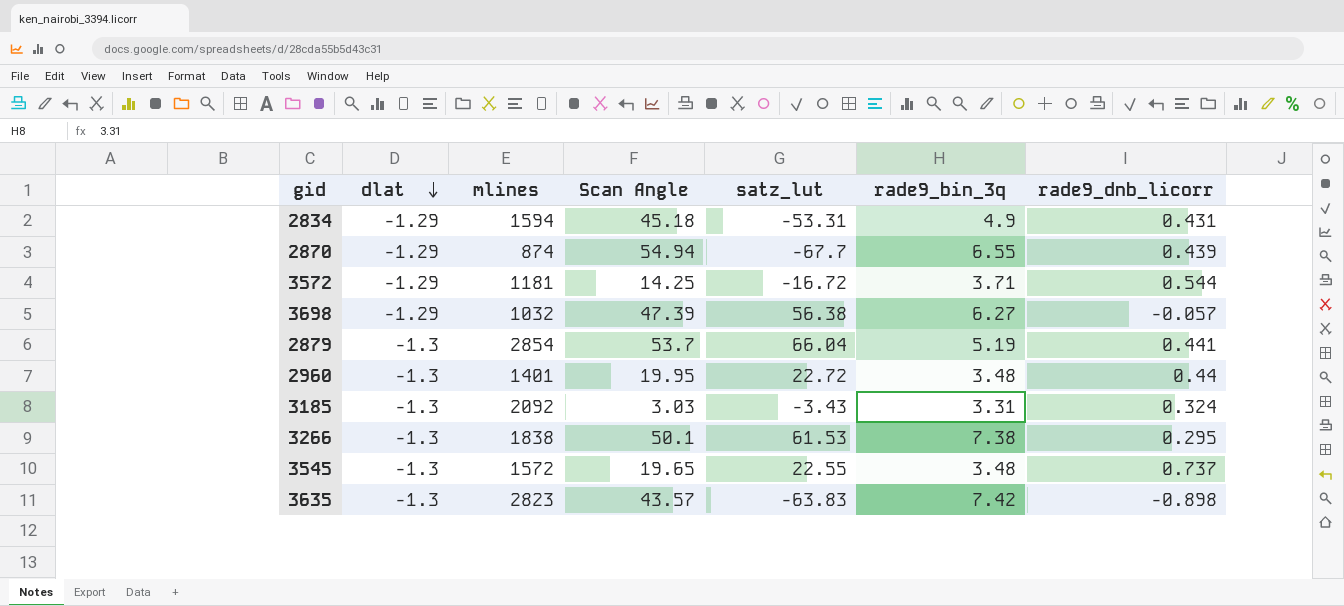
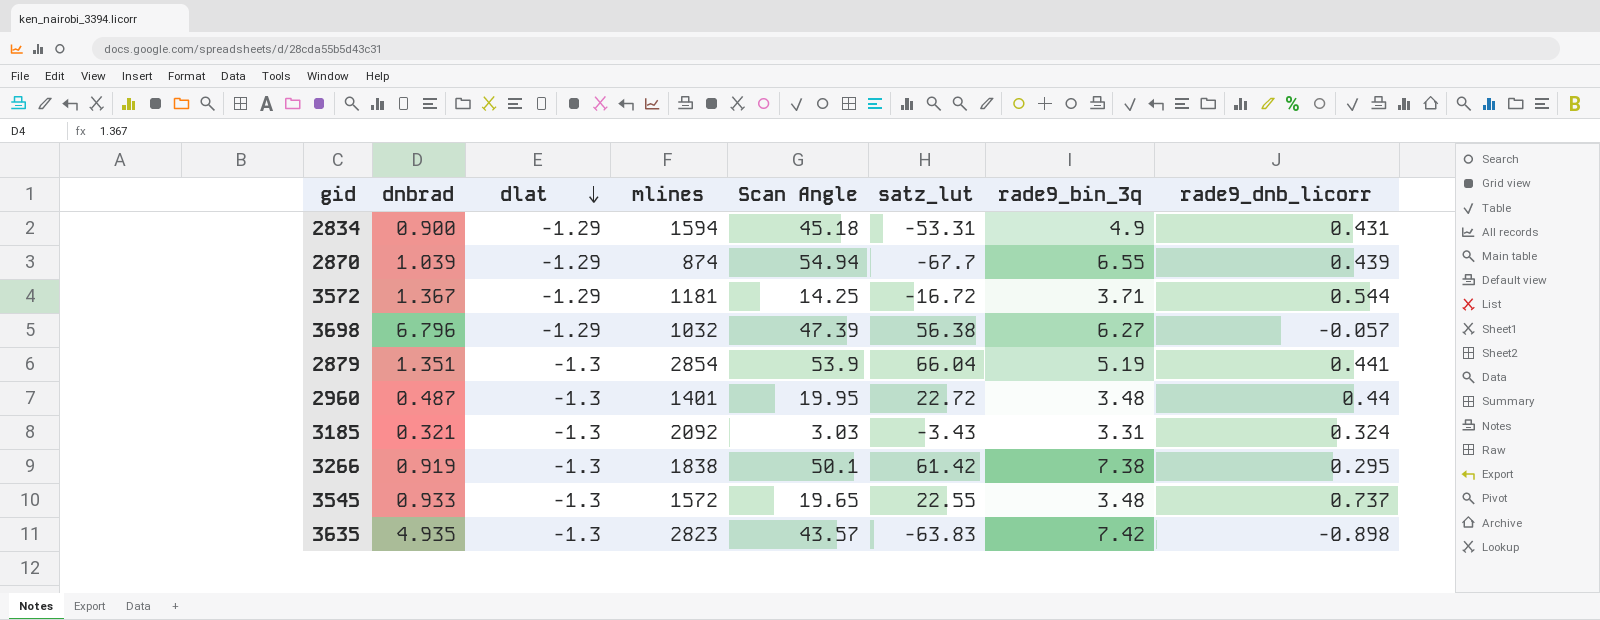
column dnbrad | position: none -> 2
2879 | Scan Angle: 53.7 -> 53.9
3266 | satz_lut: 61.53 -> 61.42

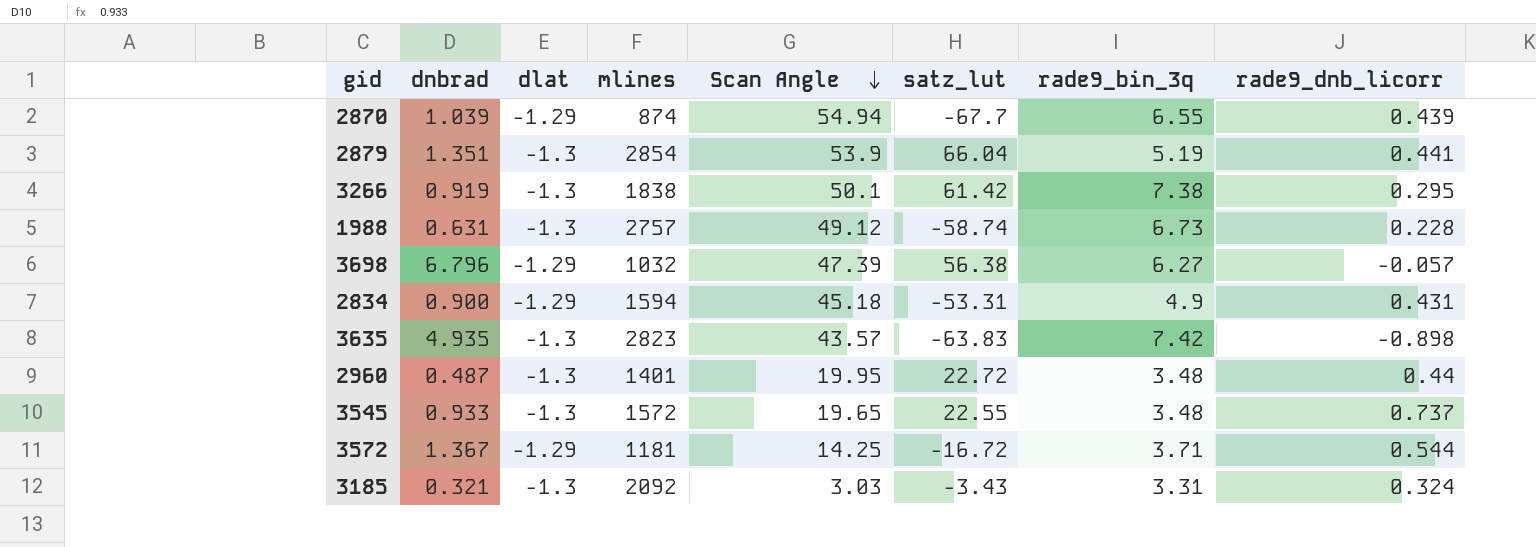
row order: dlat descending -> Scan Angle descending
row 1988: none -> 0.631 | -1.3 | 2757 | 49.12 | -58.74 | 6.73 | 0.228

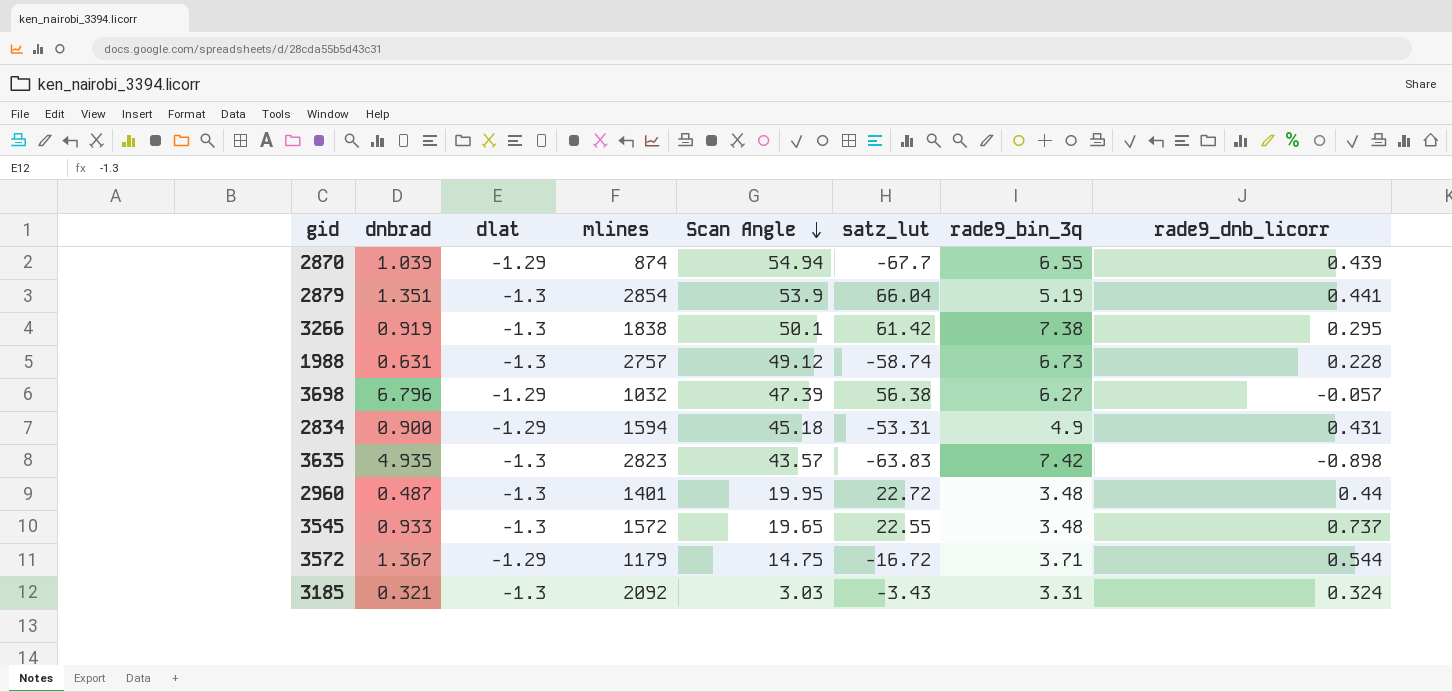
3572 | mlines: 1181 -> 1179
3572 | Scan Angle: 14.25 -> 14.75

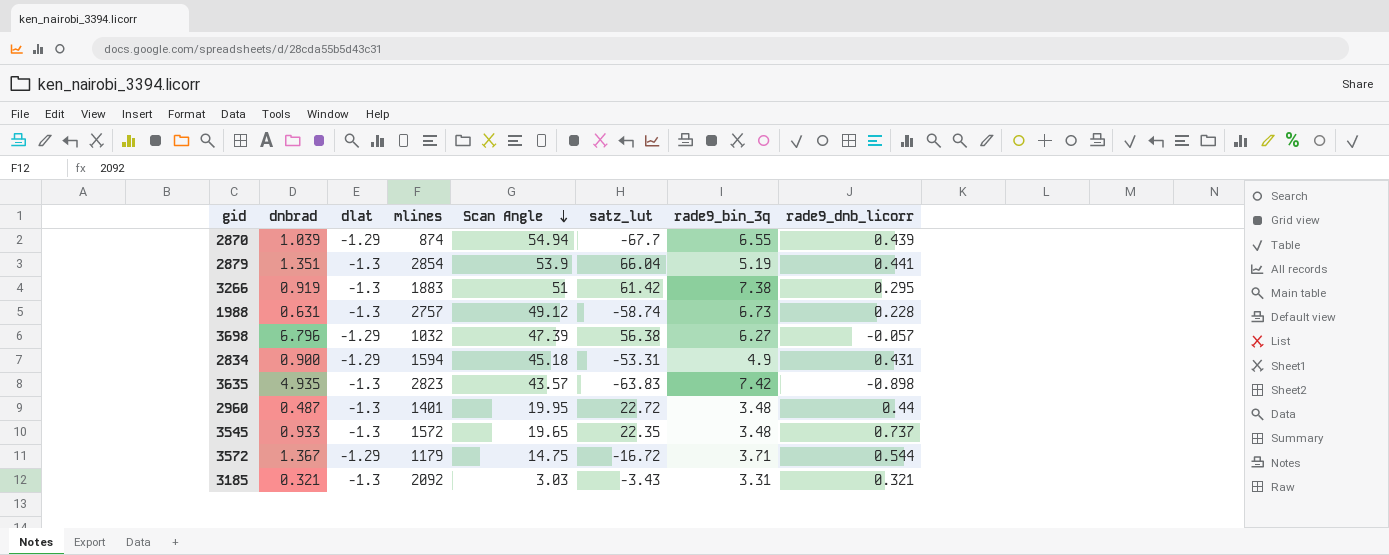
3266 | mlines: 1838 -> 1883
3266 | Scan Angle: 50.1 -> 51
3545 | satz_lut: 22.55 -> 22.35
3185 | rade9_dnb_licorr: 0.324 -> 0.321

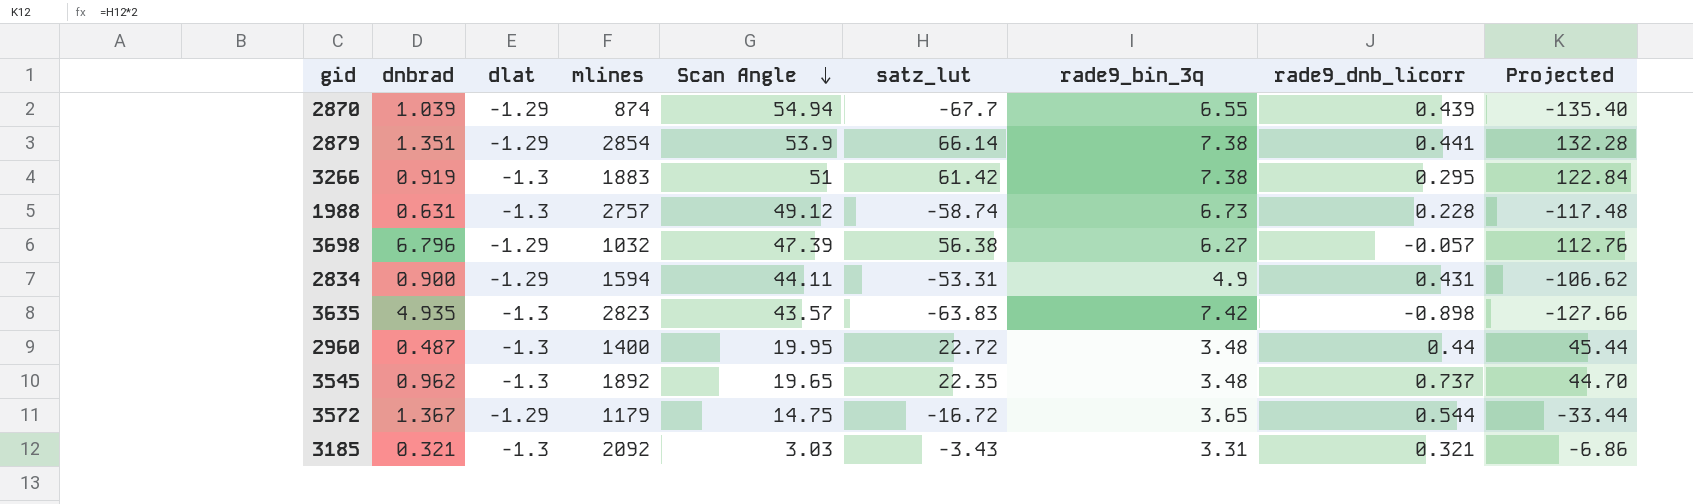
column Projected | formula: none -> [satz_lut] * 2
2879 | dlat: -1.3 -> -1.29
2879 | satz_lut: 66.04 -> 66.14
2879 | rade9_bin_3q: 5.19 -> 7.38
2834 | Scan Angle: 45.18 -> 44.11
2960 | mlines: 1401 -> 1400
3545 | dnbrad: 0.933 -> 0.962
3545 | mlines: 1572 -> 1892
3572 | rade9_bin_3q: 3.71 -> 3.65

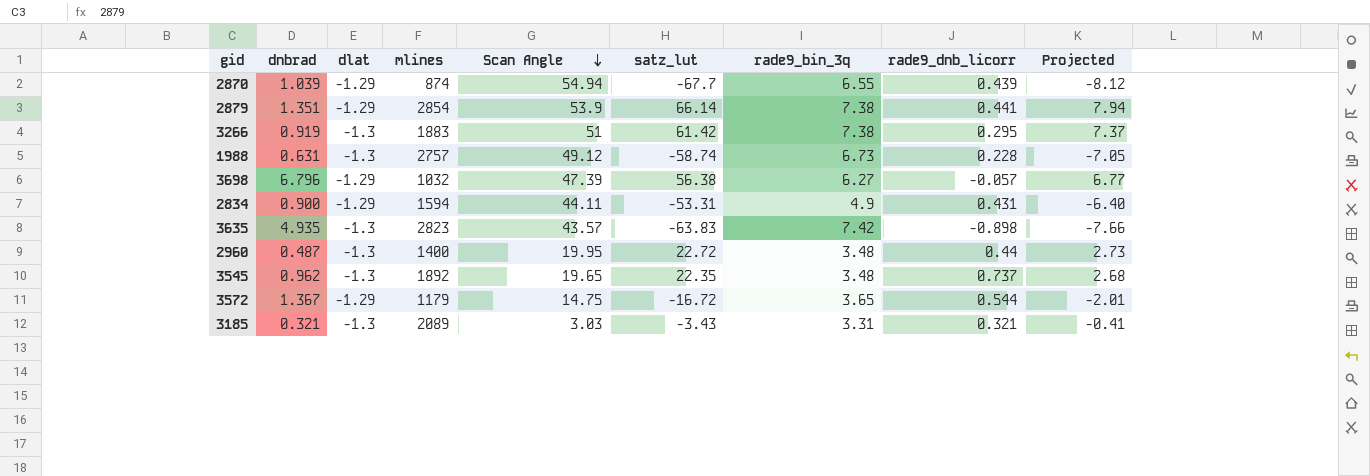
column Projected | formula: [satz_lut] * 2 -> [satz_lut] * 0.12
3185 | mlines: 2092 -> 2089

